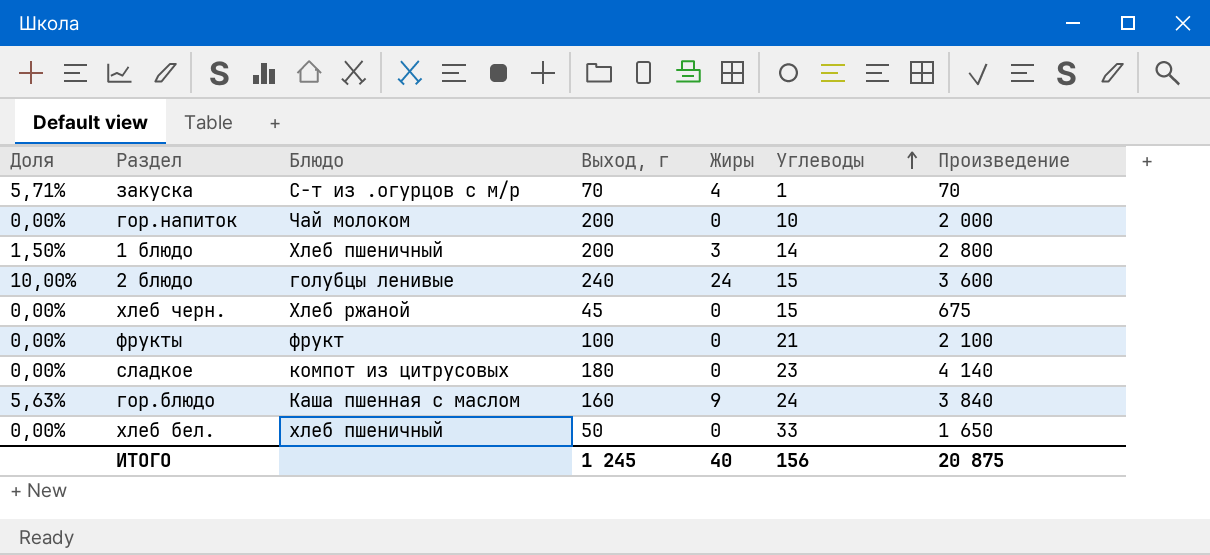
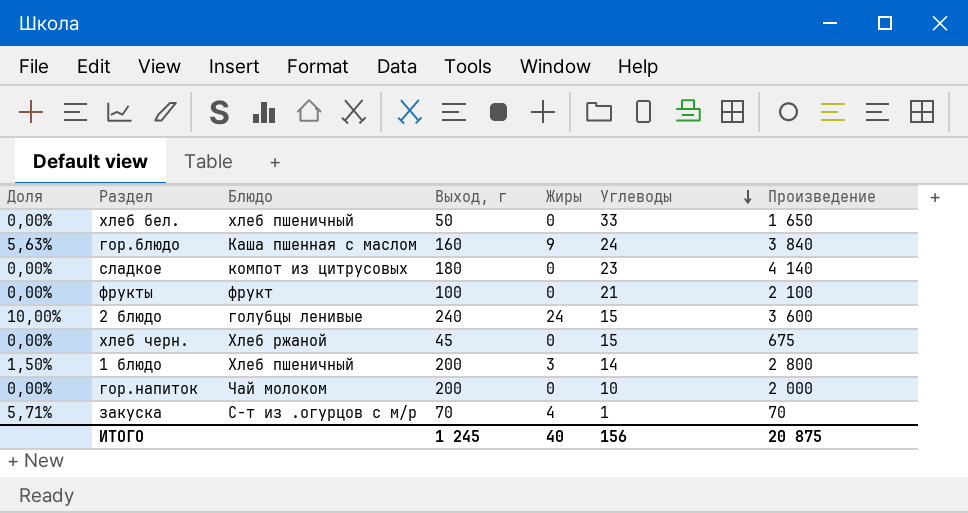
row order: Углеводы ascending -> Углеводы descending

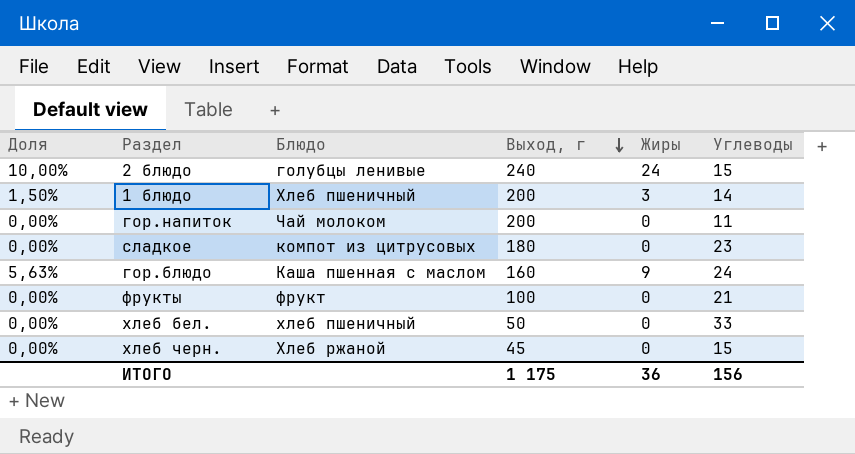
row order: Углеводы descending -> Выход, г descending
column Произведение | formula: [Выход, г] * [Углеводы] -> none
row закуска: 5,71% | С-т из .огурцов с м/р | 70 | 4 | 1 | 70 -> none
гор.напиток | Углеводы: 10 -> 11
ИТОГО | Выход, г: 1 245 -> 1 175
ИТОГО | Жиры: 40 -> 36

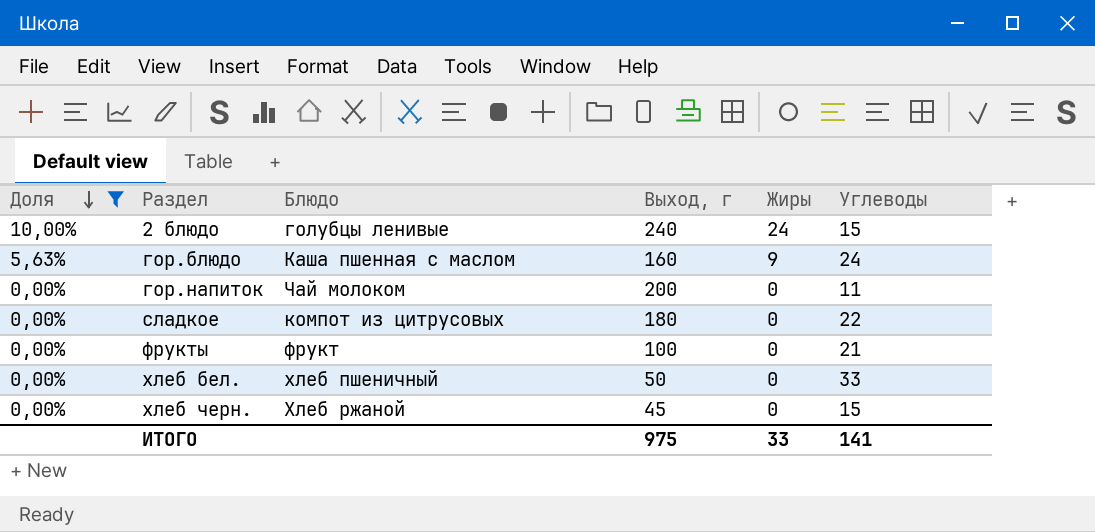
filter: none -> Доля != 1,50%
row order: Выход, г descending -> Доля descending
сладкое | Углеводы: 23 -> 22
ИТОГО | Выход, г: 1 175 -> 975
ИТОГО | Жиры: 36 -> 33
ИТОГО | Углеводы: 156 -> 141

